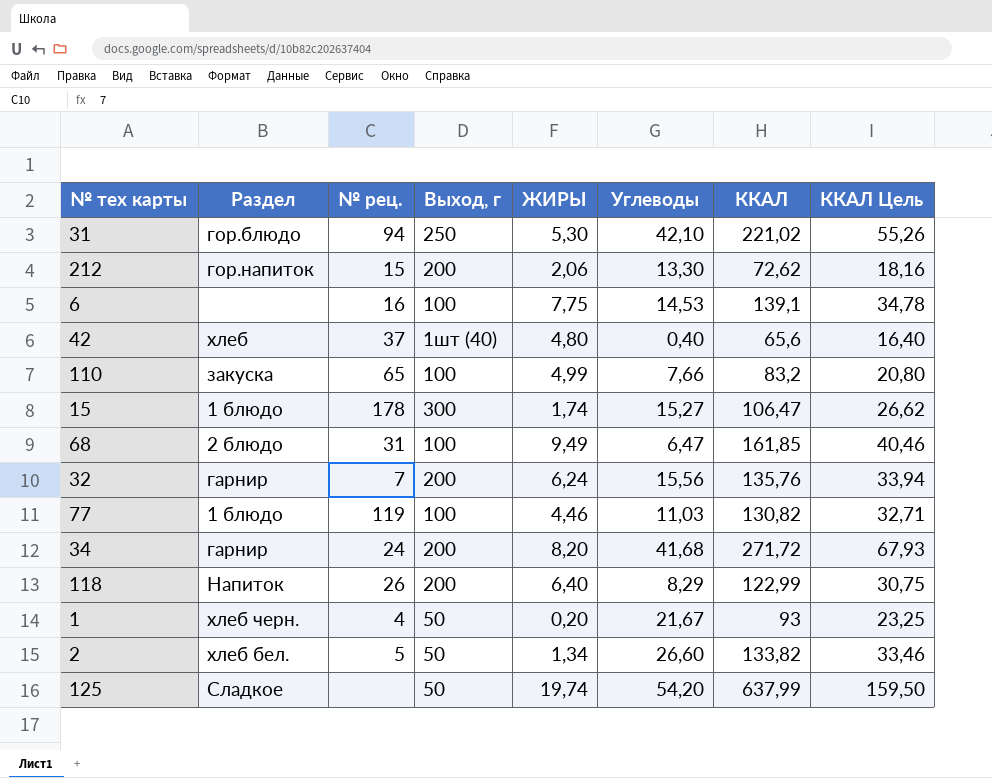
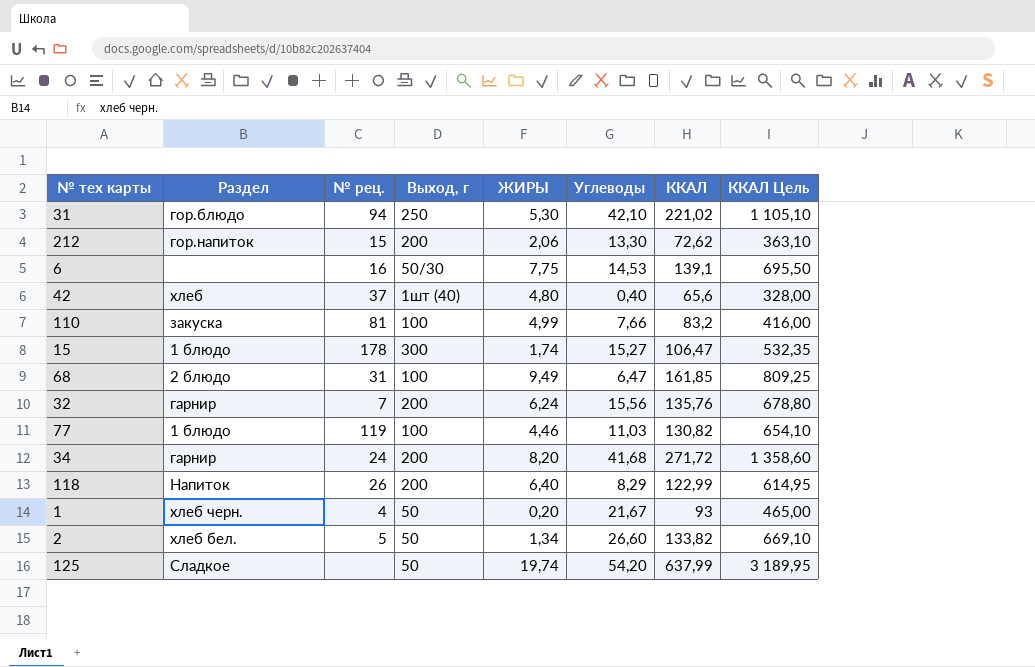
column ККАЛ Цель | formula: [ККАЛ] * 0,25 -> [ККАЛ] * 5
6 | Выход, г: 100 -> 50/30
110 | № рец.: 65 -> 81

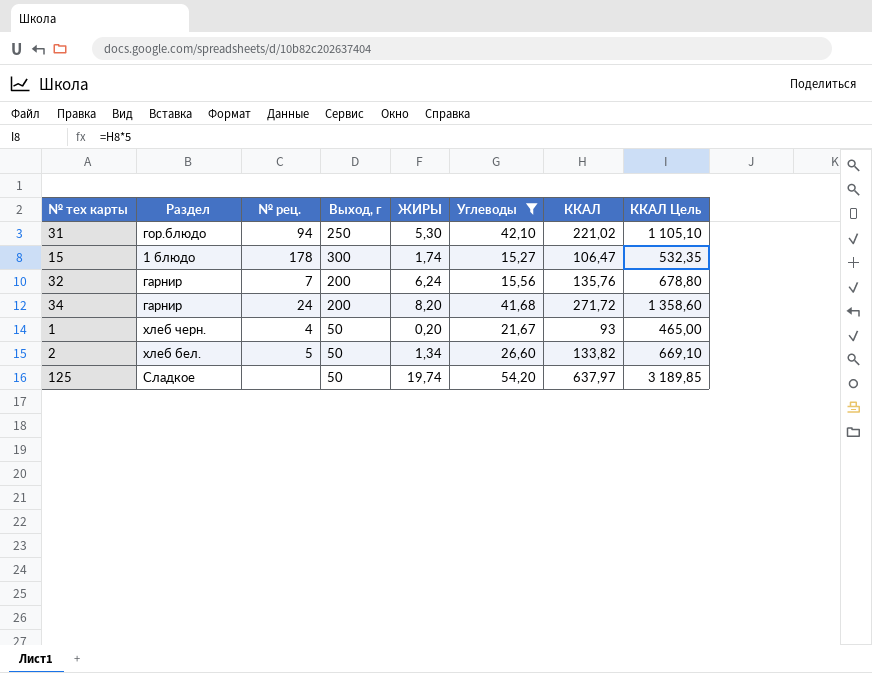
filter: none -> Углеводы >= 15,27
125 | ККАЛ: 637,99 -> 637,97
125 | ККАЛ Цель: 3 189,95 -> 3 189,85

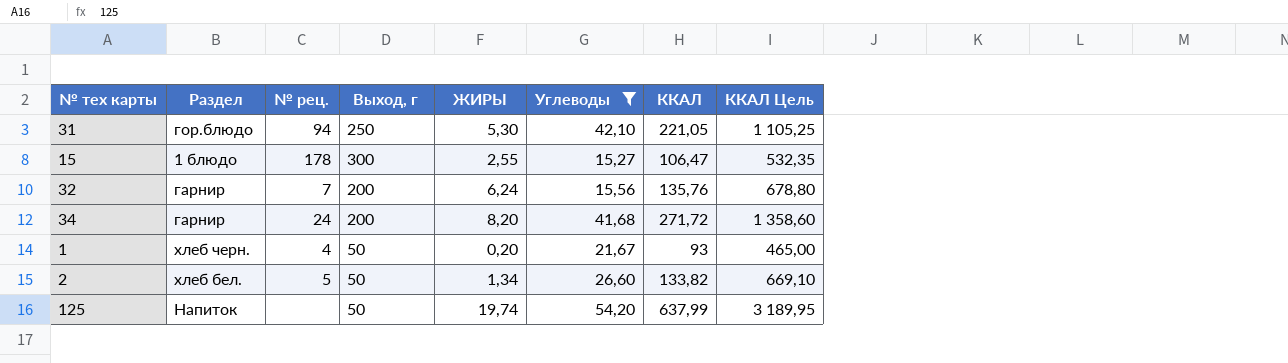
31 | ККАЛ: 221,02 -> 221,05
31 | ККАЛ Цель: 1 105,10 -> 1 105,25
15 | ЖИРЫ: 1,74 -> 2,55
125 | Раздел: Сладкое -> Напиток
125 | ККАЛ: 637,97 -> 637,99
125 | ККАЛ Цель: 3 189,85 -> 3 189,95

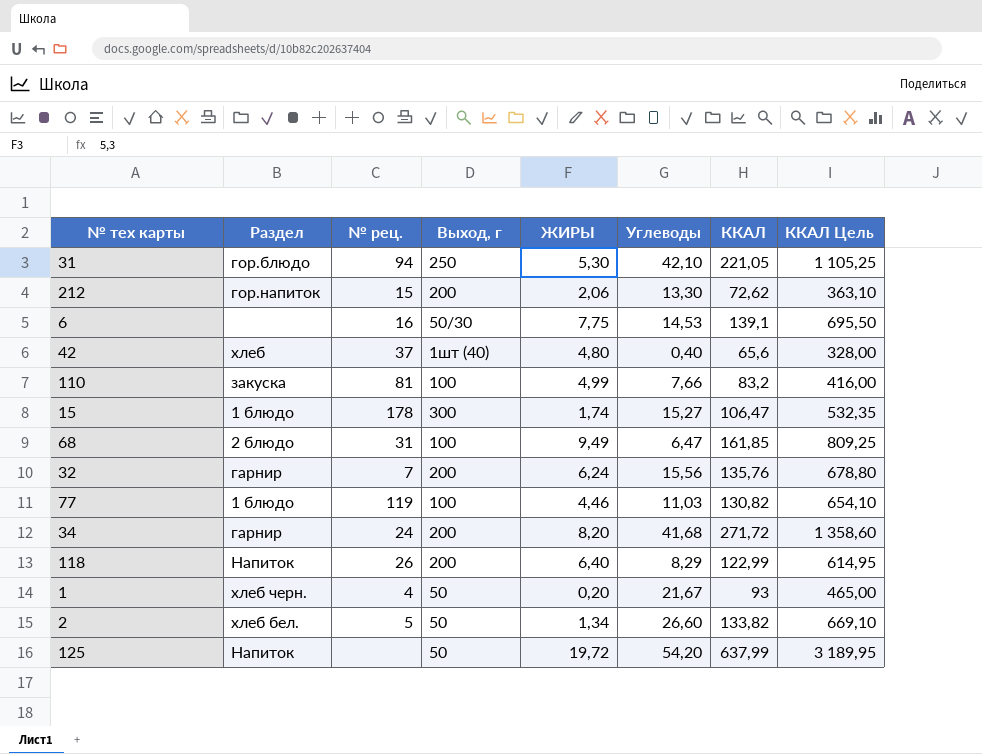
filter: Углеводы >= 15,27 -> none
15 | ЖИРЫ: 2,55 -> 1,74
125 | ЖИРЫ: 19,74 -> 19,72

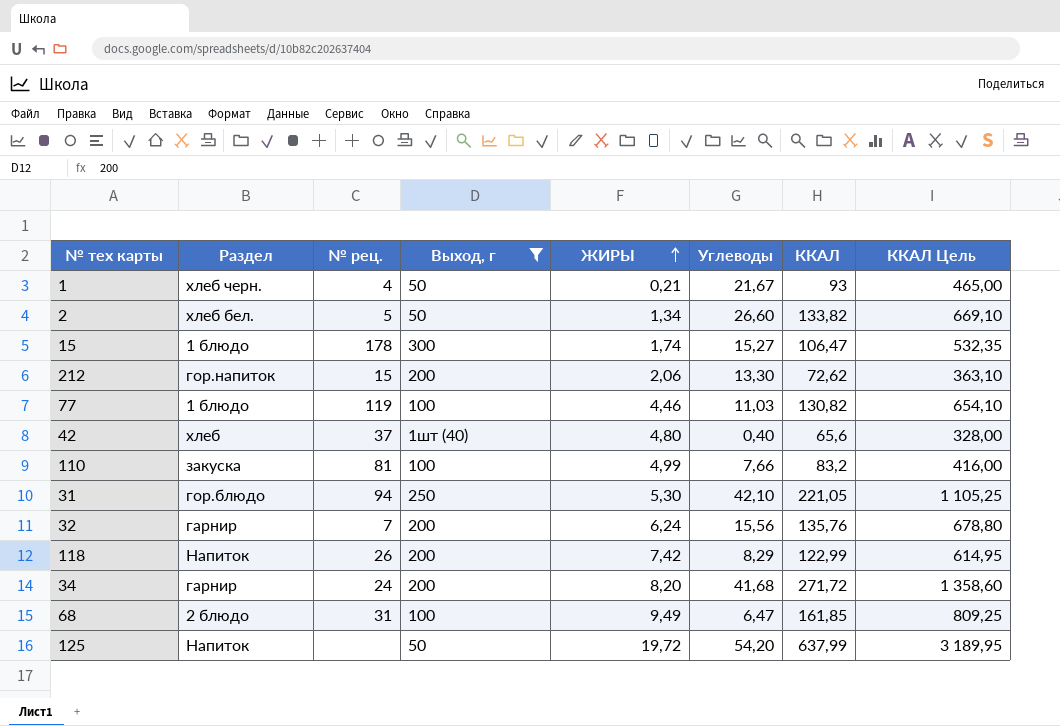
filter: none -> Выход, г != 50/30
row order: none -> ЖИРЫ ascending
1 | ЖИРЫ: 0,20 -> 0,21
118 | ЖИРЫ: 6,40 -> 7,42

